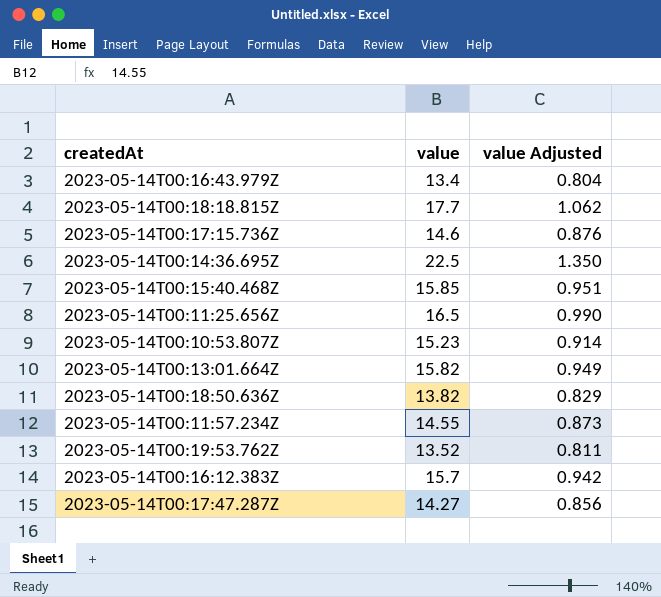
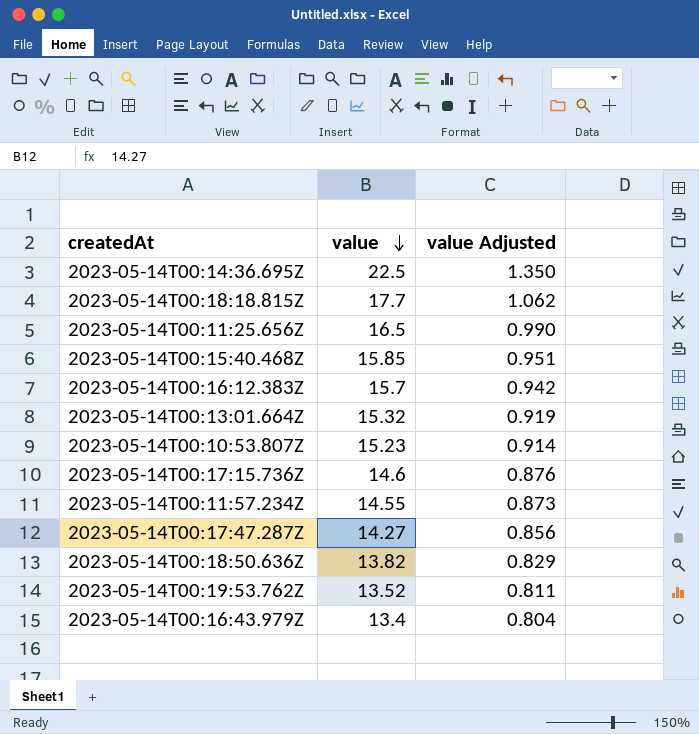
row order: none -> value descending
2023-05-14T00:13:01.664Z | value: 15.82 -> 15.32
2023-05-14T00:13:01.664Z | value Adjusted: 0.949 -> 0.919

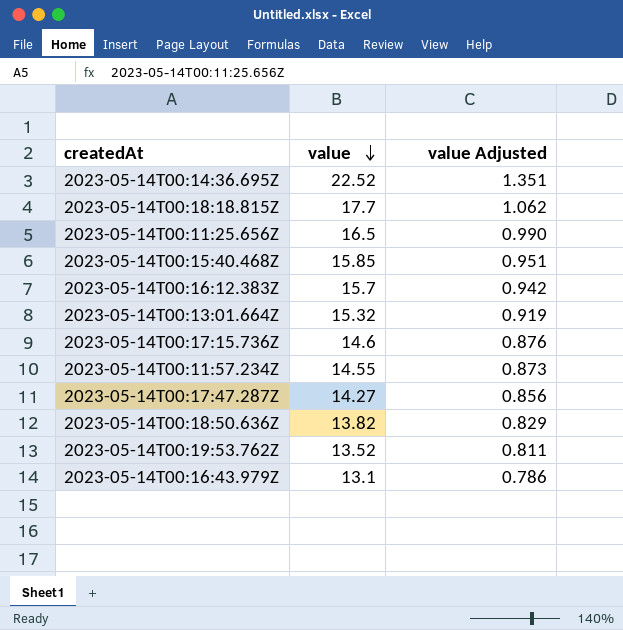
row 2023-05-14T00:10:53.807Z: 15.23 | 0.914 -> none
2023-05-14T00:14:36.695Z | value: 22.5 -> 22.52
2023-05-14T00:14:36.695Z | value Adjusted: 1.350 -> 1.351
2023-05-14T00:16:43.979Z | value: 13.4 -> 13.1
2023-05-14T00:16:43.979Z | value Adjusted: 0.804 -> 0.786

